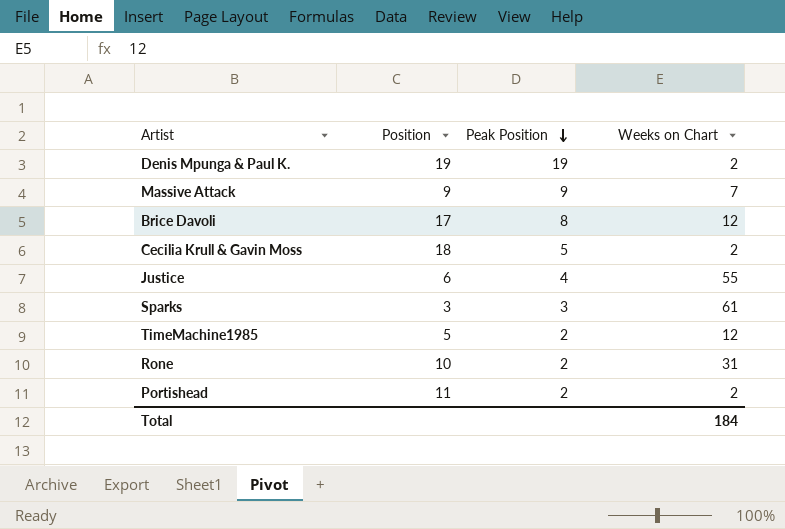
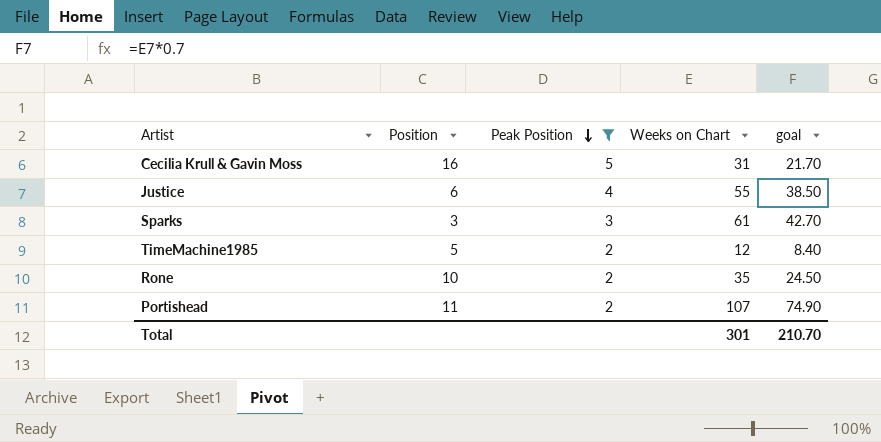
filter: none -> Peak Position <= 5
column goal | formula: none -> [Weeks on Chart] * 0.7
Cecilia Krull & Gavin Moss | Position: 18 -> 16
Cecilia Krull & Gavin Moss | Weeks on Chart: 2 -> 31
Rone | Weeks on Chart: 31 -> 35
Portishead | Weeks on Chart: 2 -> 107
Total | Weeks on Chart: 184 -> 301

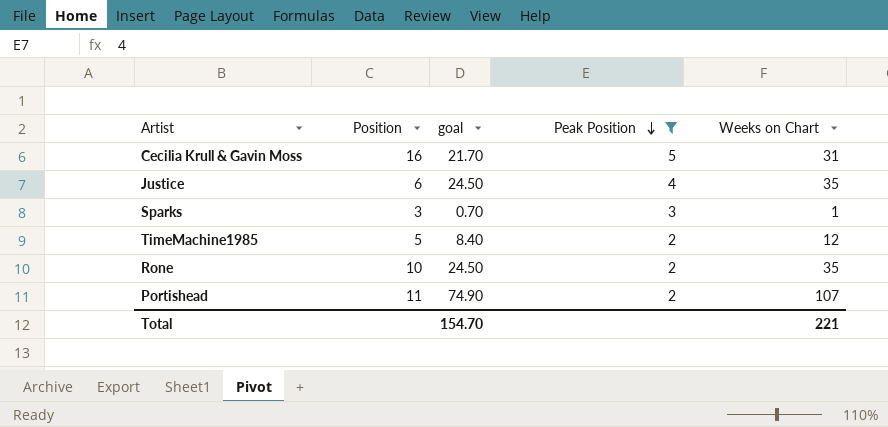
column goal | position: 5 -> 3
Justice | goal: 38.50 -> 24.50
Justice | Weeks on Chart: 55 -> 35
Sparks | goal: 42.70 -> 0.70
Sparks | Weeks on Chart: 61 -> 1
Total | goal: 210.70 -> 154.70
Total | Weeks on Chart: 301 -> 221

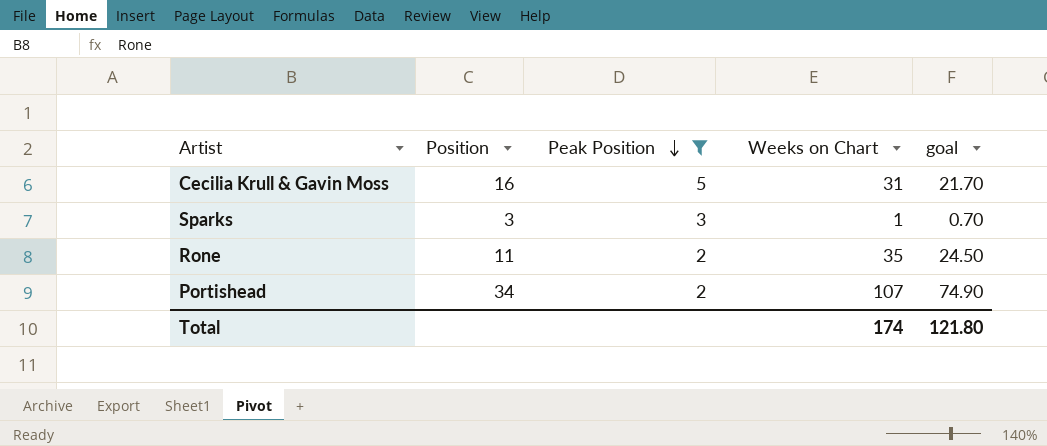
column goal | position: 3 -> 5
row Justice: 6 | 24.50 | 4 | 35 -> none
row TimeMachine1985: 5 | 8.40 | 2 | 12 -> none
Rone | Position: 10 -> 11
Portishead | Position: 11 -> 34
Total | Weeks on Chart: 221 -> 174
Total | goal: 154.70 -> 121.80

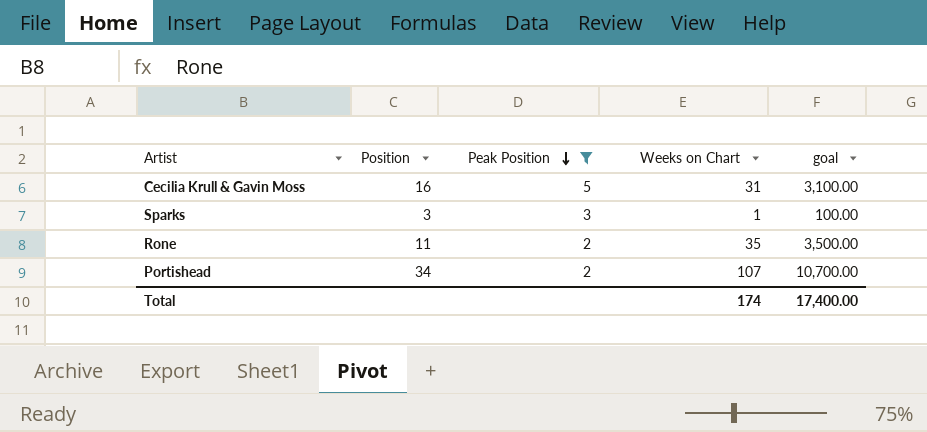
column goal | formula: [Weeks on Chart] * 0.7 -> [Weeks on Chart] * 100
Total | goal: 121.80 -> 17,400.00

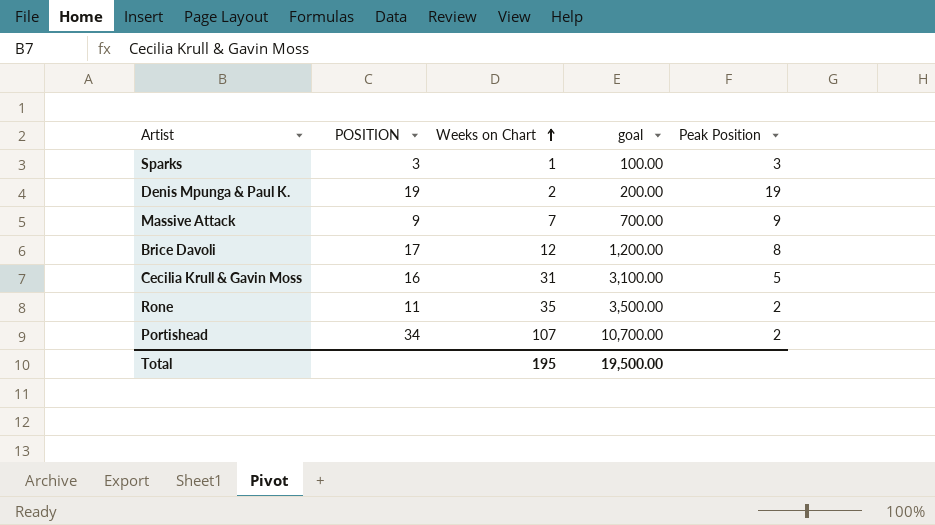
filter: Peak Position <= 5 -> none
row order: Peak Position descending -> Weeks on Chart ascending
column name: Position -> POSITION
column Peak Position | position: 3 -> 5
Total | Weeks on Chart: 174 -> 195
Total | goal: 17,400.00 -> 19,500.00

